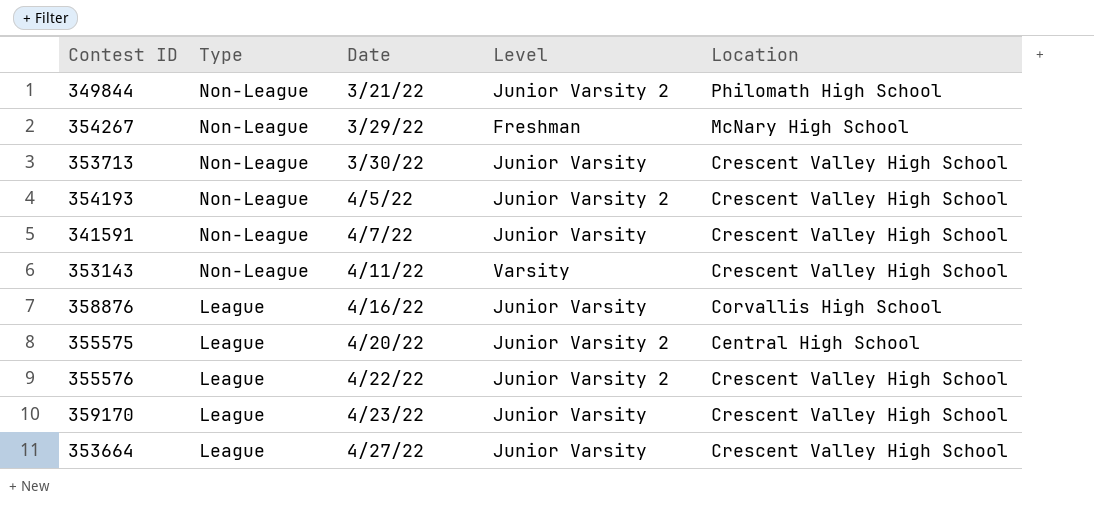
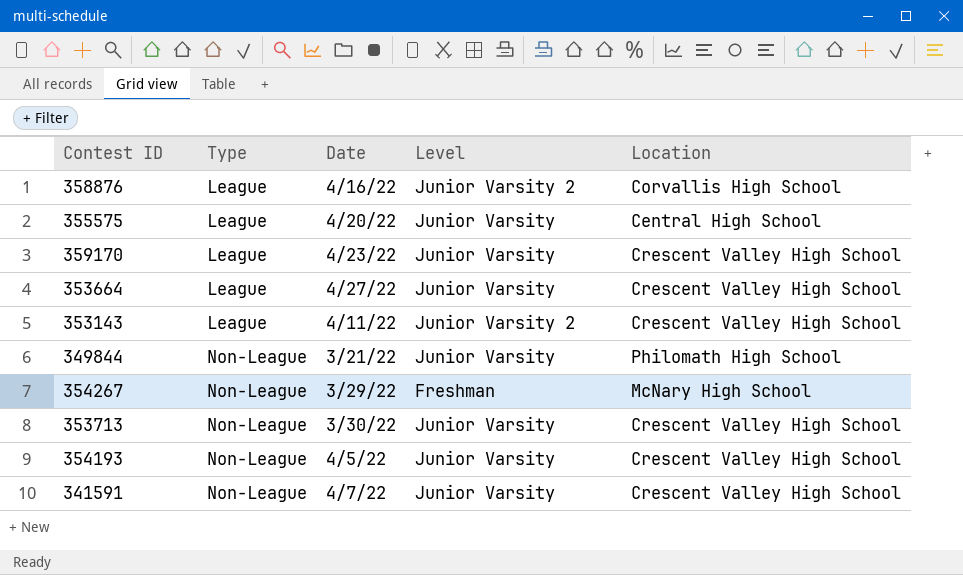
row order: Type descending -> Type ascending
row 355576: League | 4/22/22 | Junior Varsity 2 | Crescent Valley High School -> none
358876 | Level: Junior Varsity -> Junior Varsity 2
355575 | Level: Junior Varsity 2 -> Junior Varsity
353143 | Type: Non-League -> League
353143 | Level: Varsity -> Junior Varsity 2
349844 | Level: Junior Varsity 2 -> Junior Varsity
354193 | Level: Junior Varsity 2 -> Junior Varsity

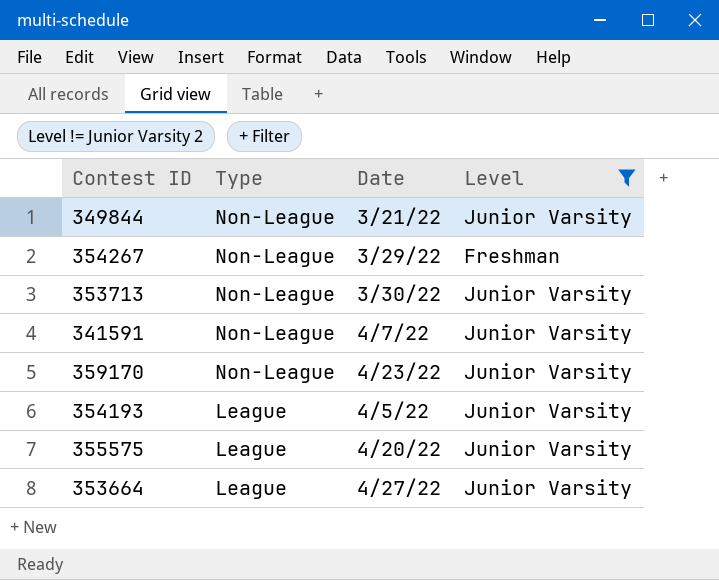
filter: none -> Level != Junior Varsity 2
row order: Type ascending -> Type descending
column Location | position: 5 -> none
359170 | Type: League -> Non-League
354193 | Type: Non-League -> League

